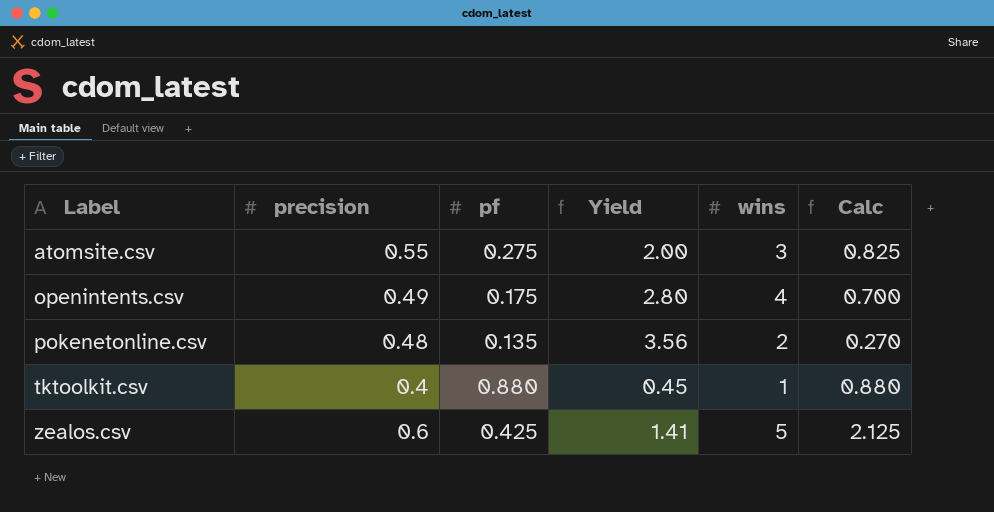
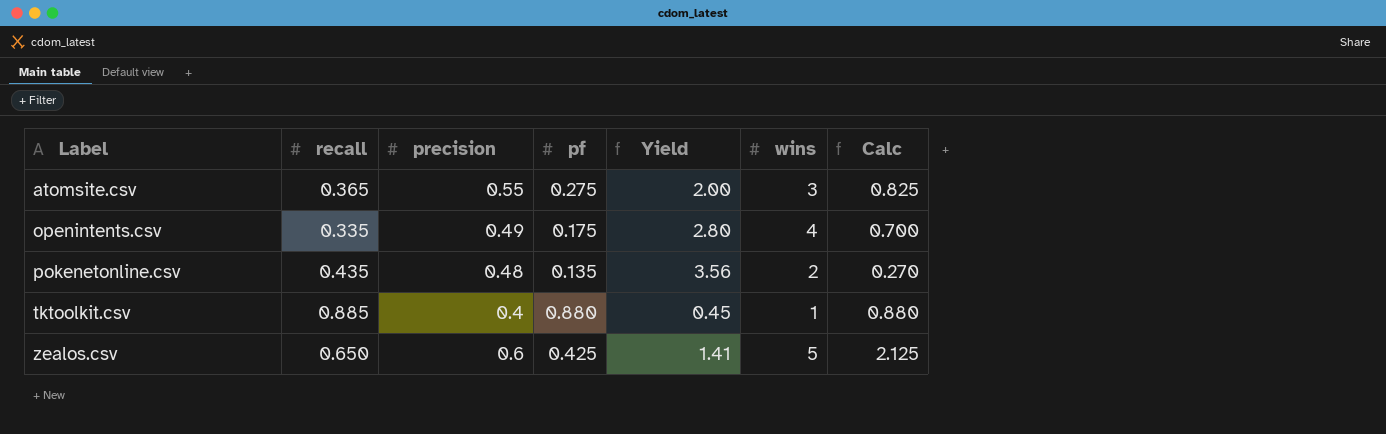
column recall | position: none -> 2

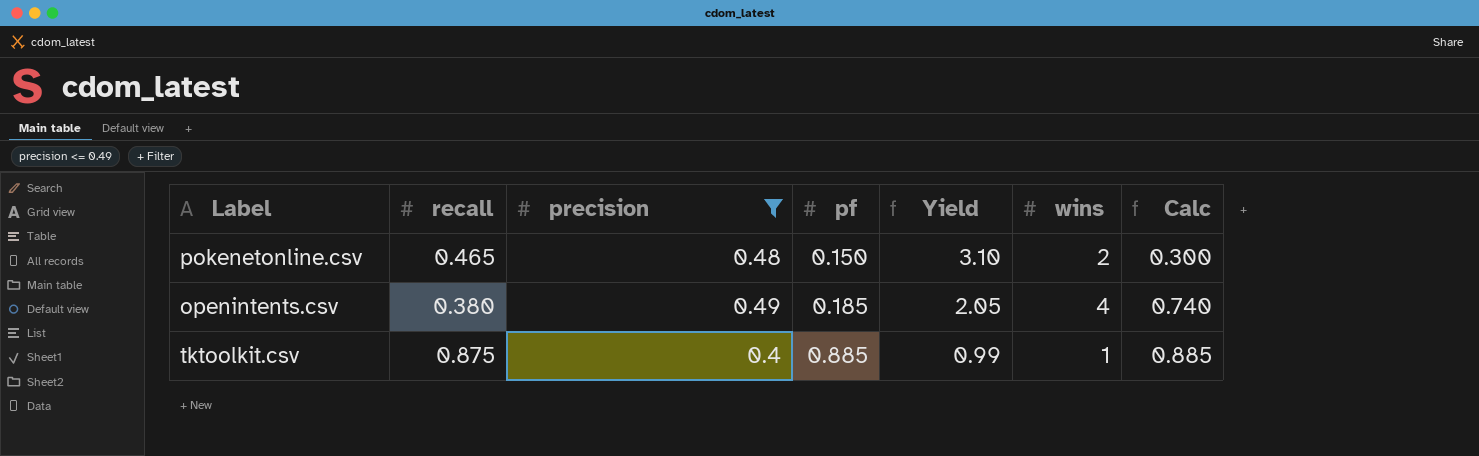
filter: none -> precision <= 0.49
row order: Label ascending -> pf ascending
column Yield | formula: [precision] / [pf] -> [recall] / [pf]
pokenetonline.csv | recall: 0.435 -> 0.465
pokenetonline.csv | pf: 0.135 -> 0.150
pokenetonline.csv | Calc: 0.270 -> 0.300
openintents.csv | recall: 0.335 -> 0.380
openintents.csv | pf: 0.175 -> 0.185
openintents.csv | Calc: 0.700 -> 0.740
tktoolkit.csv | recall: 0.885 -> 0.875
tktoolkit.csv | pf: 0.880 -> 0.885
tktoolkit.csv | Calc: 0.880 -> 0.885

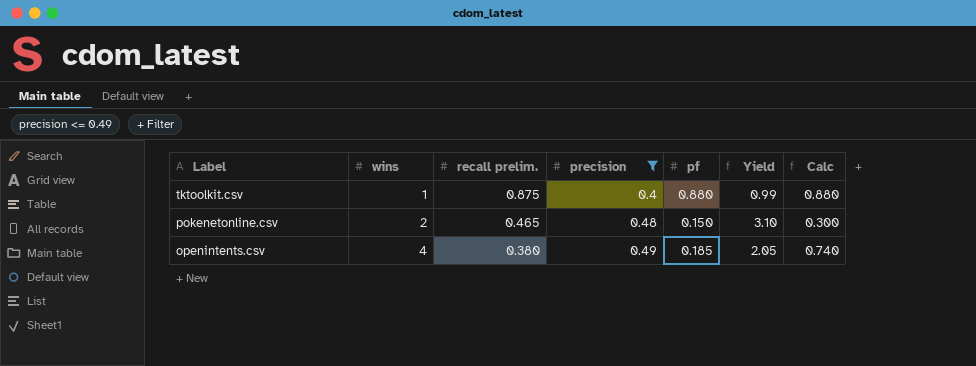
row order: pf ascending -> Label descending
column wins | position: 6 -> 2
column name: recall -> recall prelim.
tktoolkit.csv | pf: 0.885 -> 0.880
tktoolkit.csv | Calc: 0.885 -> 0.880

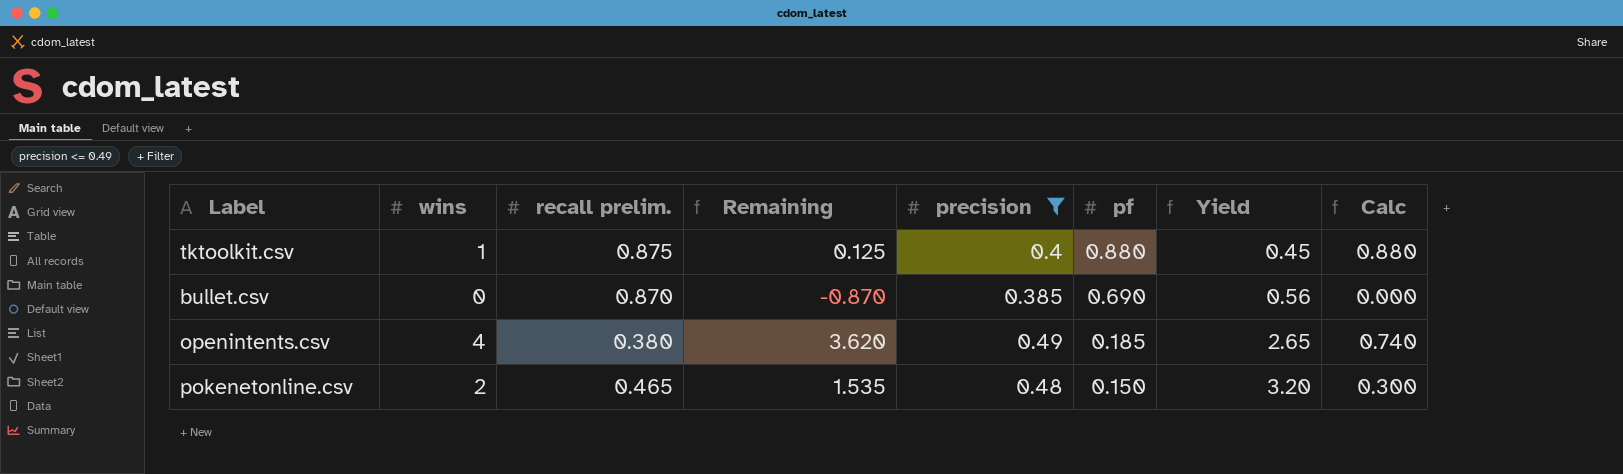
row order: Label descending -> pf descending
column Remaining | formula: none -> [wins] - [recall prelim.]
column Yield | formula: [recall prelim.] / [pf] -> [precision] / [pf]
row bullet.csv: none -> 0 | 0.870 | -0.870 | 0.385 | 0.690 | 0.56 | 0.000

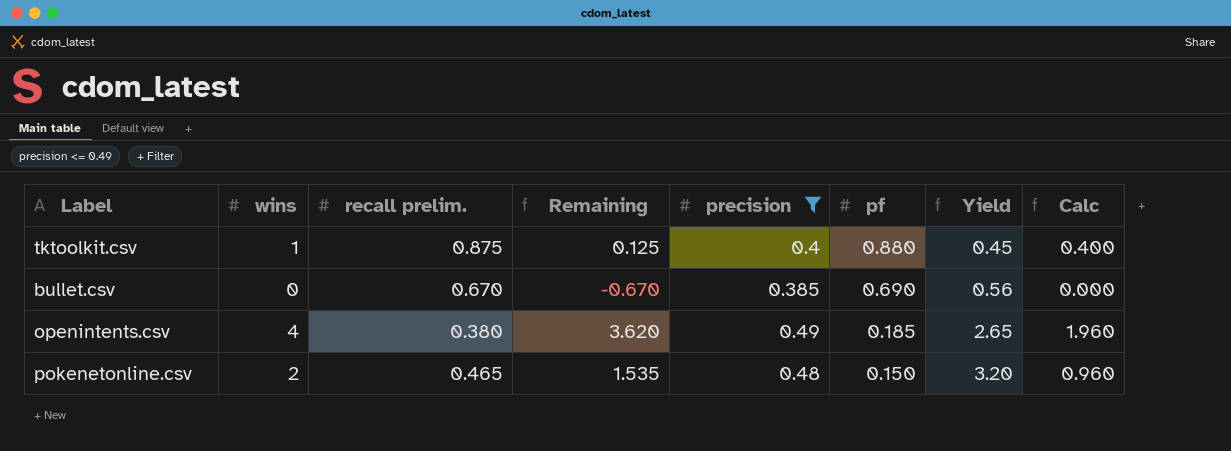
column Calc | formula: [wins] * [pf] -> [wins] * [precision]
bullet.csv | recall prelim.: 0.870 -> 0.670
bullet.csv | Remaining: -0.870 -> -0.670

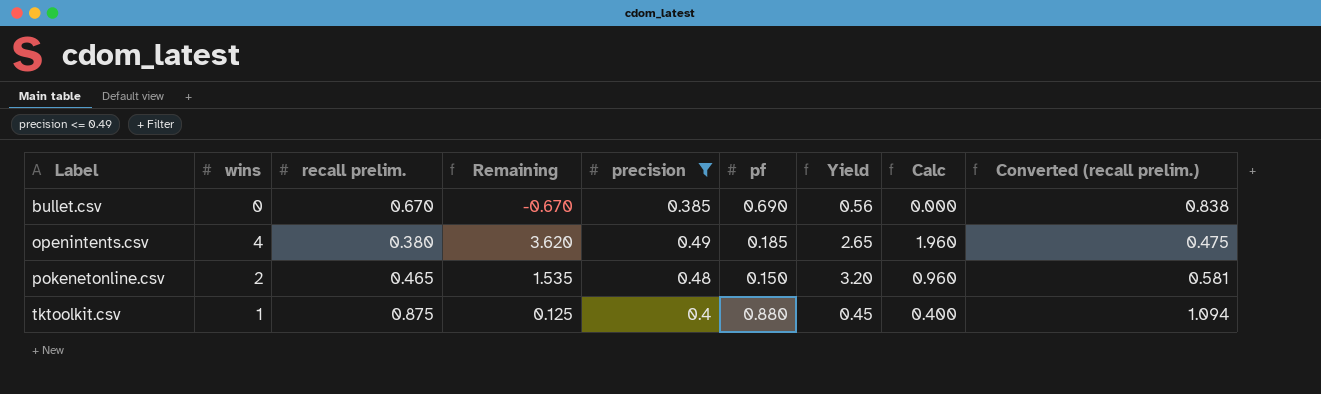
row order: pf descending -> Label ascending
column Converted (recall prelim.) | formula: none -> [recall prelim.] * 1.25

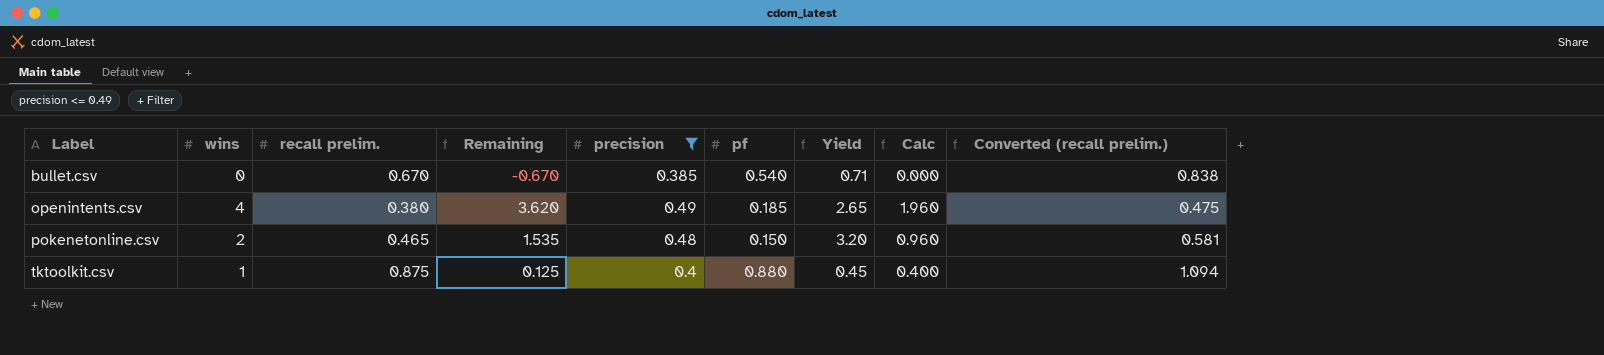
bullet.csv | pf: 0.690 -> 0.540
bullet.csv | Yield: 0.56 -> 0.71

